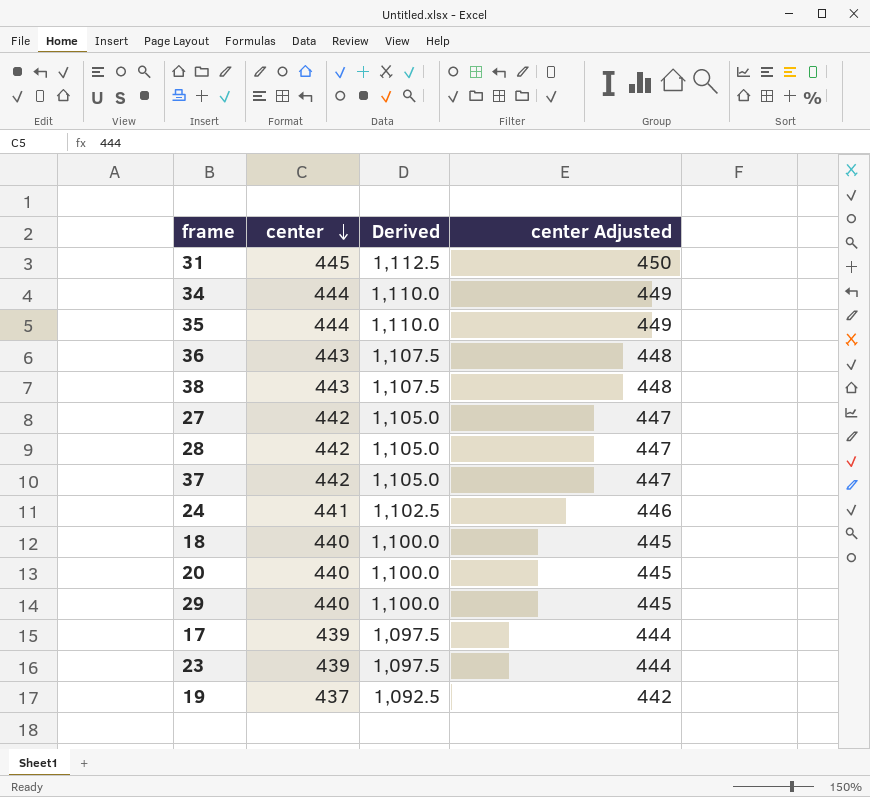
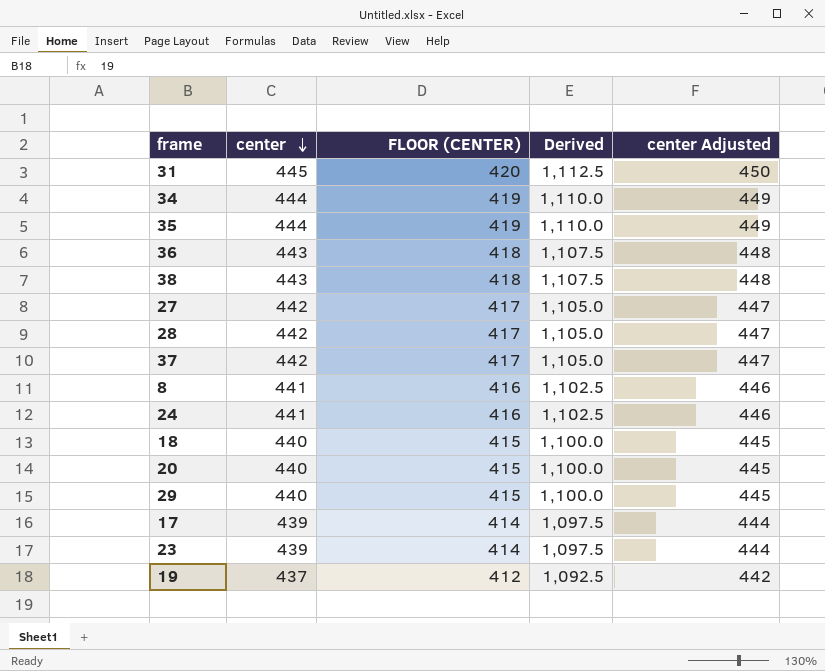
column FLOOR (CENTER) | formula: none -> [center] - 25
row 8: none -> 441 | 416 | 1,102.5 | 446

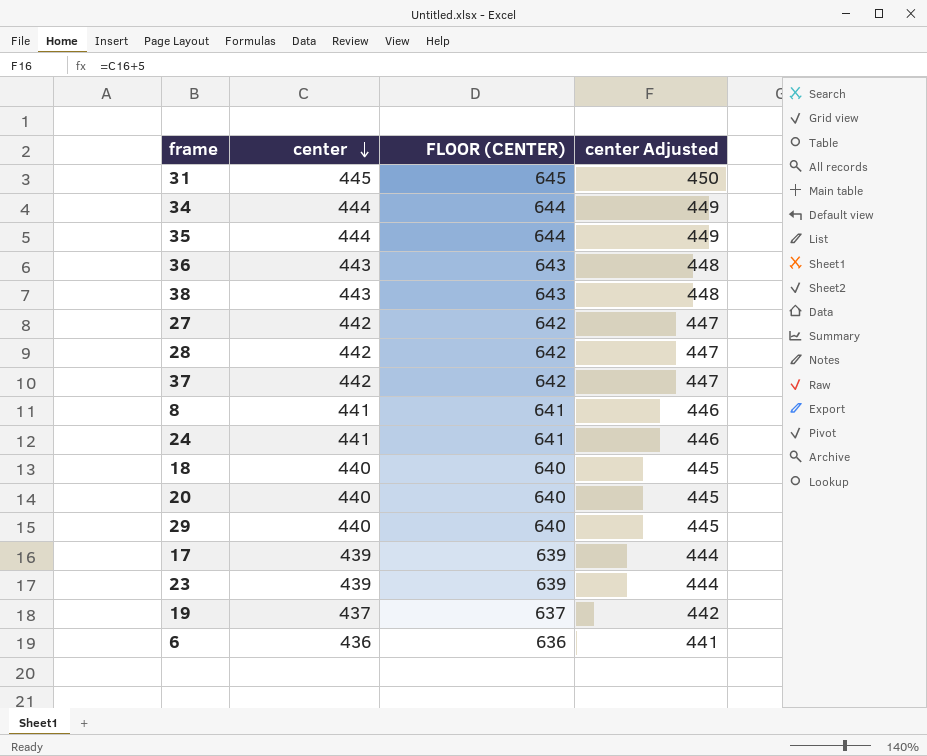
column Derived | formula: [center] * 2.5 -> none
column FLOOR (CENTER) | formula: [center] - 25 -> [center] + 200
row 6: none -> 436 | 636 | 441

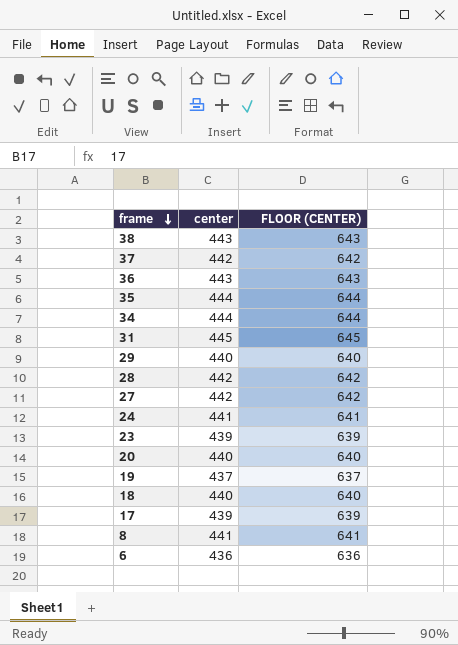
row order: center descending -> frame descending
column center Adjusted | formula: [center] + 5 -> none

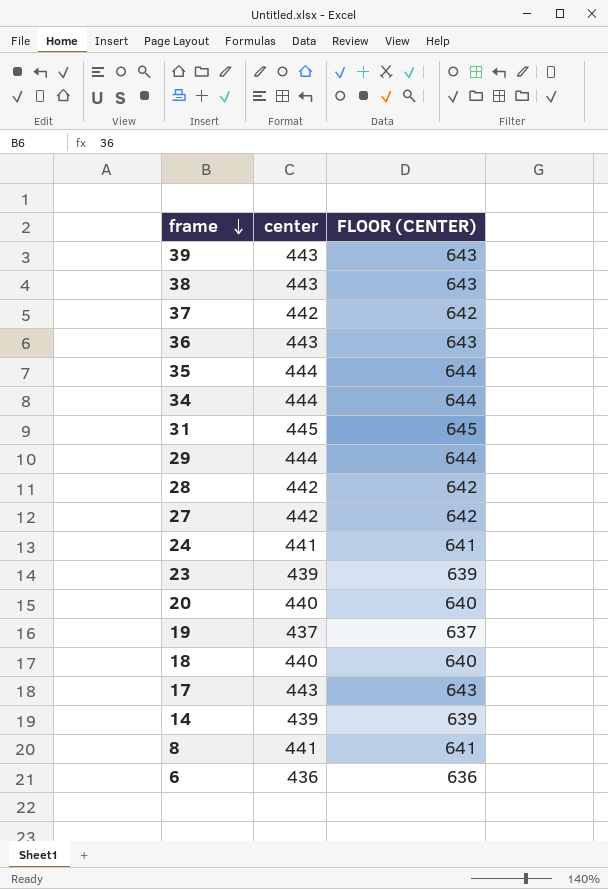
row 39: none -> 443 | 643
29 | center: 440 -> 444
29 | FLOOR (CENTER): 640 -> 644
17 | center: 439 -> 443
17 | FLOOR (CENTER): 639 -> 643
row 14: none -> 439 | 639

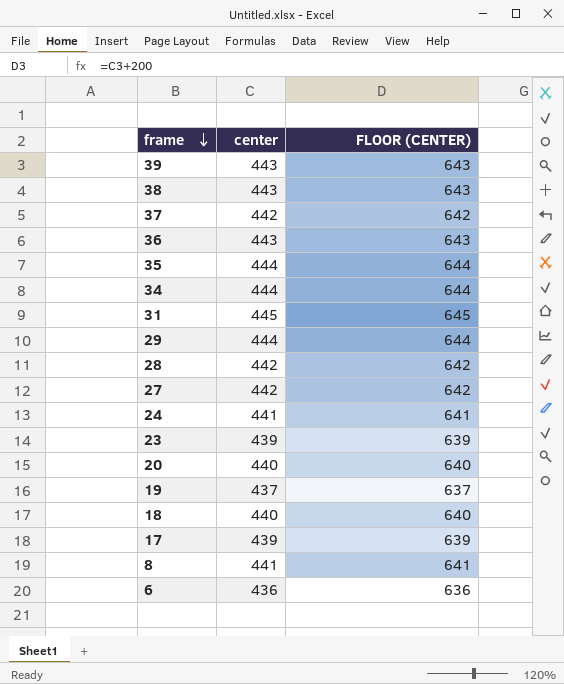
row 14: 439 | 639 -> none
17 | center: 443 -> 439
17 | FLOOR (CENTER): 643 -> 639

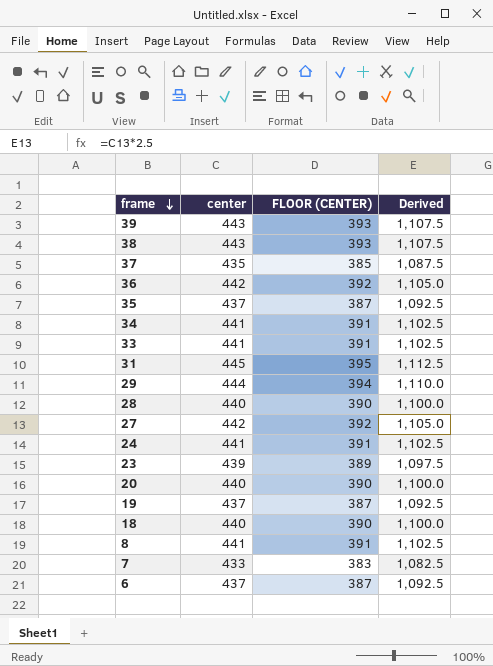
column FLOOR (CENTER) | formula: [center] + 200 -> [center] - 50
column Derived | formula: none -> [center] * 2.5
row 17: 439 | 639 -> none
37 | center: 442 -> 435
36 | center: 443 -> 442
35 | center: 444 -> 437
34 | center: 444 -> 441
row 33: none -> 441 | 391 | 1,102.5
28 | center: 442 -> 440
row 7: none -> 433 | 383 | 1,082.5
6 | center: 436 -> 437

